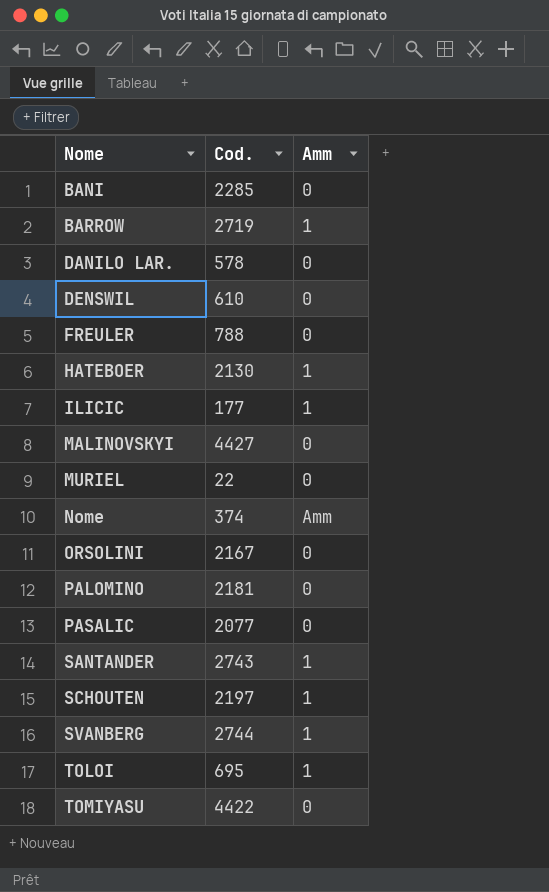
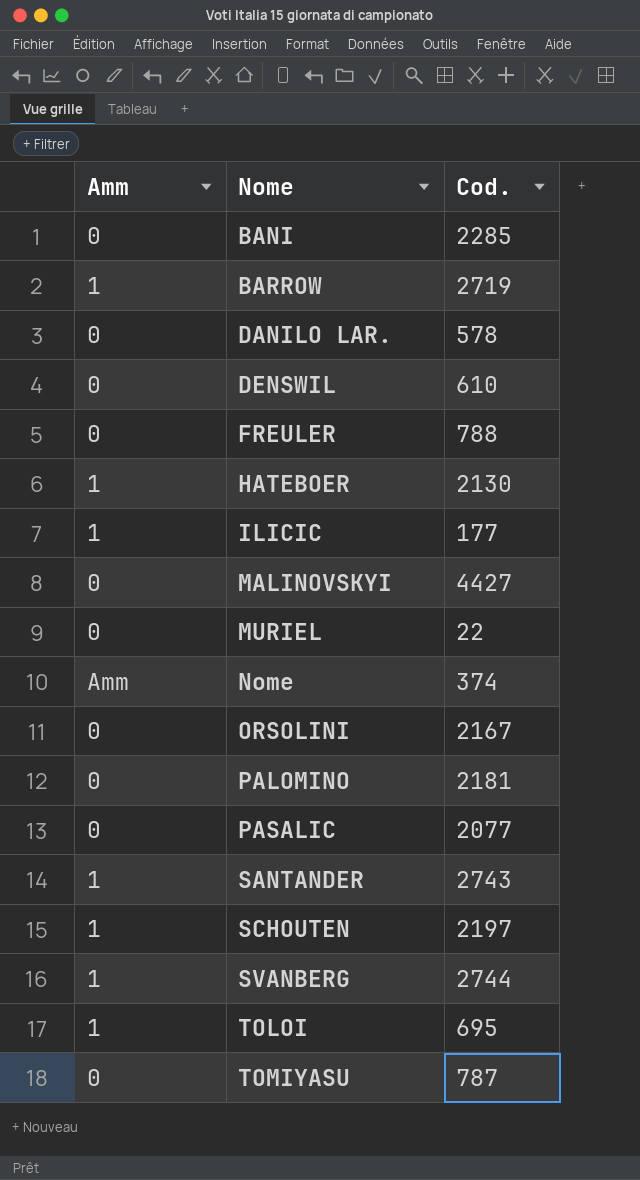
column Amm | position: 3 -> 1
TOMIYASU | Cod.: 4422 -> 787

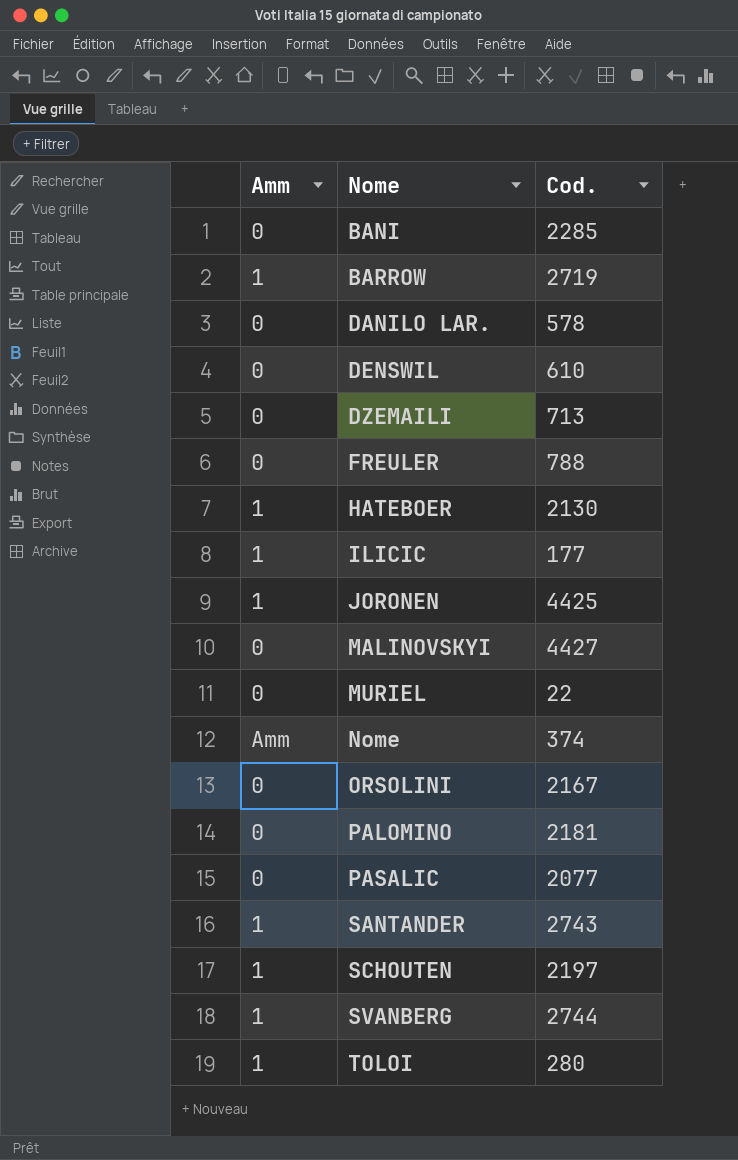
row TOMIYASU: 0 | 787 -> none
row DZEMAILI: none -> 0 | 713
row JORONEN: none -> 1 | 4425
TOLOI | Cod.: 695 -> 280

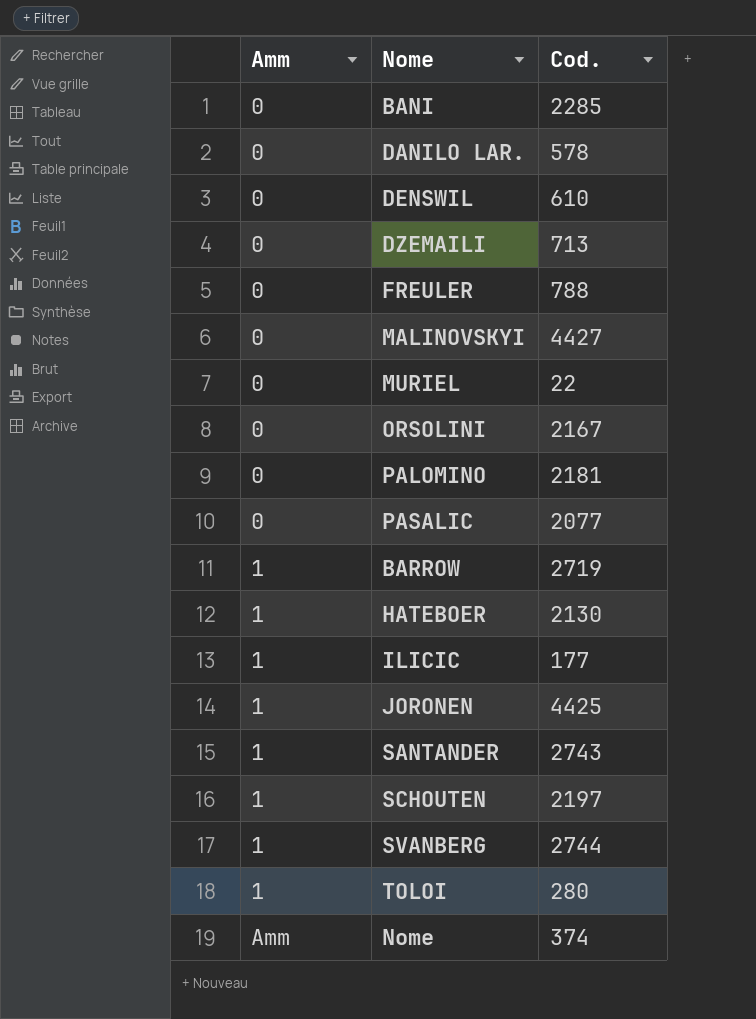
row order: Nome ascending -> Amm ascending

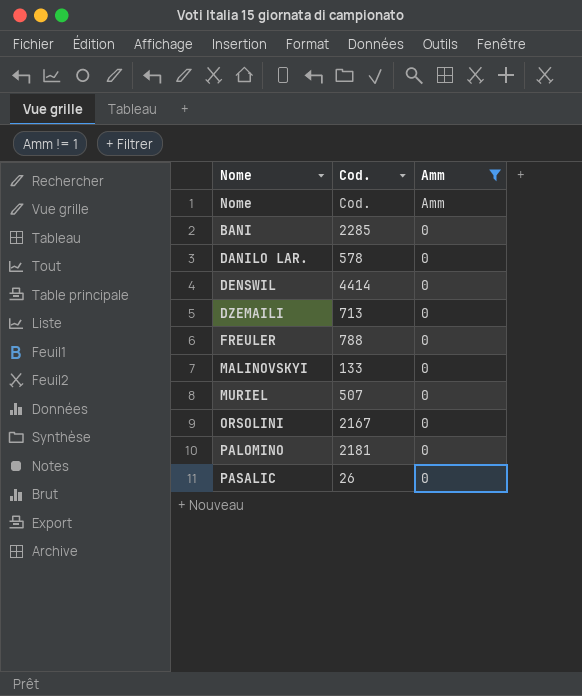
filter: none -> Amm != 1
row order: Amm ascending -> Amm descending
column Amm | position: 1 -> 3
Nome | Cod.: 374 -> Cod.
DENSWIL | Cod.: 610 -> 4414
MALINOVSKYI | Cod.: 4427 -> 133
MURIEL | Cod.: 22 -> 507
PASALIC | Cod.: 2077 -> 26

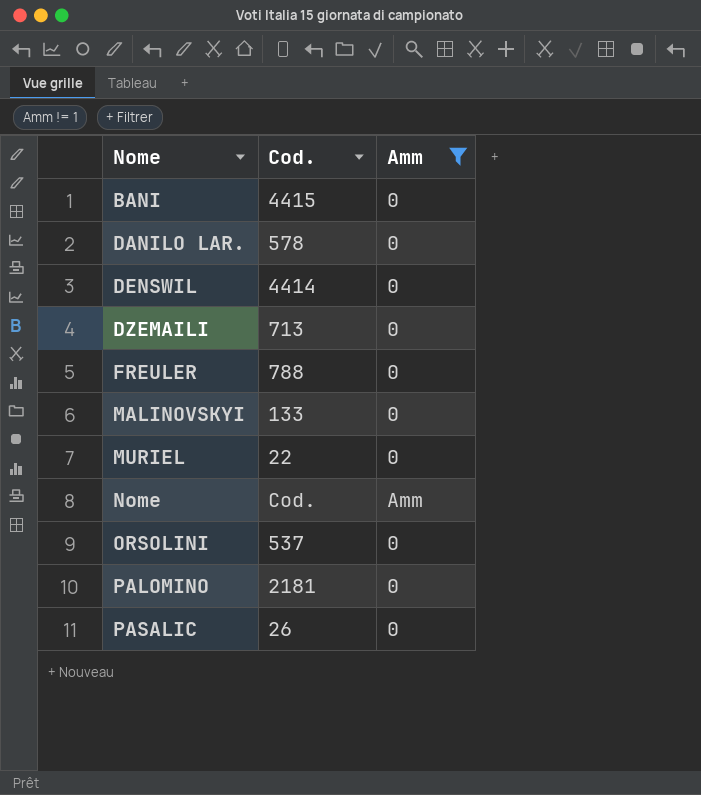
row order: Amm descending -> Nome ascending
BANI | Cod.: 2285 -> 4415
MURIEL | Cod.: 507 -> 22
ORSOLINI | Cod.: 2167 -> 537

